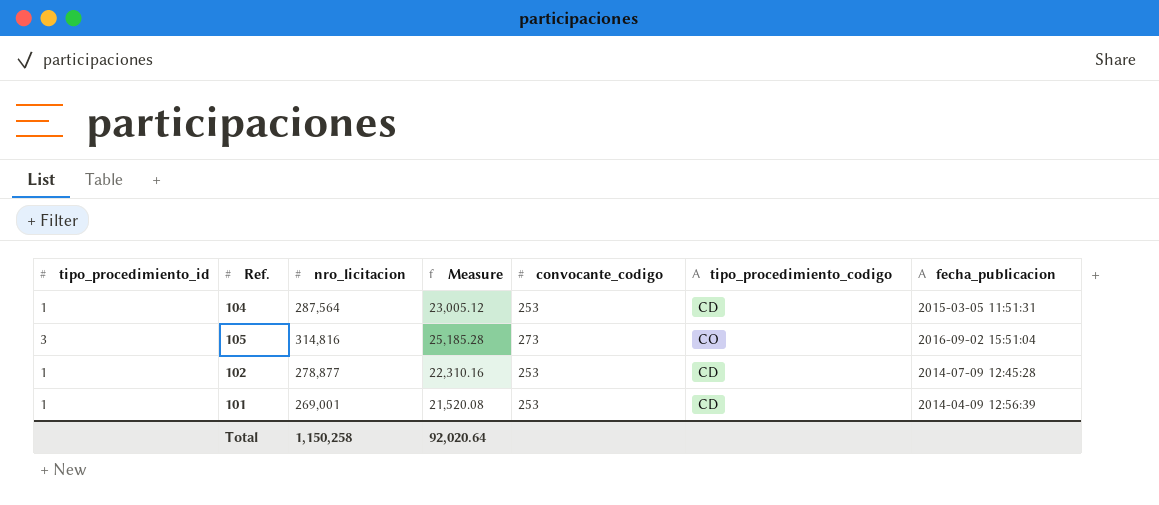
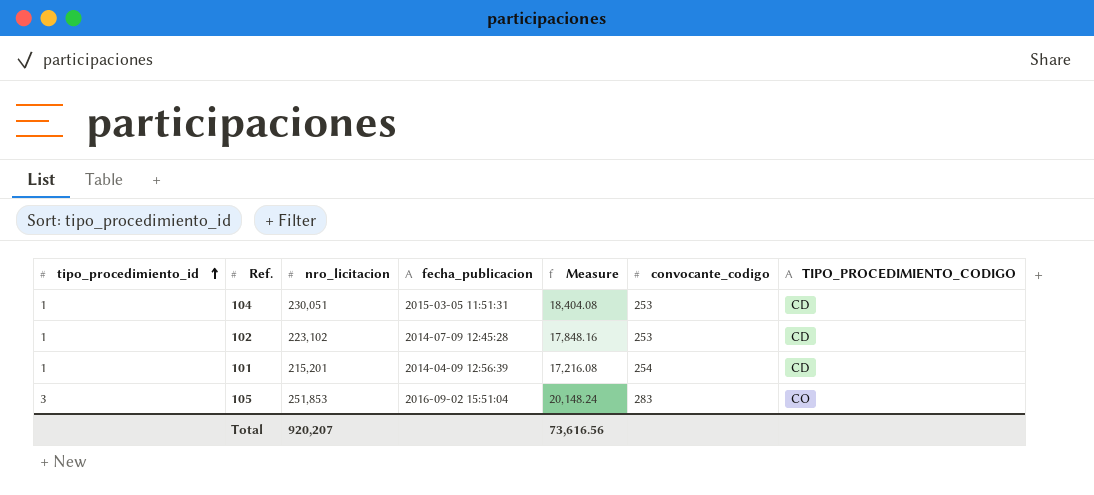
row order: none -> tipo_procedimiento_id ascending
column fecha_publicacion | position: 7 -> 4
column name: tipo_procedimiento_codigo -> TIPO_PROCEDIMIENTO_CODIGO
104 | nro_licitacion: 287,564 -> 230,051
104 | Measure: 23,005.12 -> 18,404.08
102 | nro_licitacion: 278,877 -> 223,102
102 | Measure: 22,310.16 -> 17,848.16
101 | nro_licitacion: 269,001 -> 215,201
101 | Measure: 21,520.08 -> 17,216.08
101 | convocante_codigo: 253 -> 254
105 | nro_licitacion: 314,816 -> 251,853
105 | Measure: 25,185.28 -> 20,148.24
105 | convocante_codigo: 273 -> 283
Total | nro_licitacion: 1,150,258 -> 920,207
Total | Measure: 92,020.64 -> 73,616.56

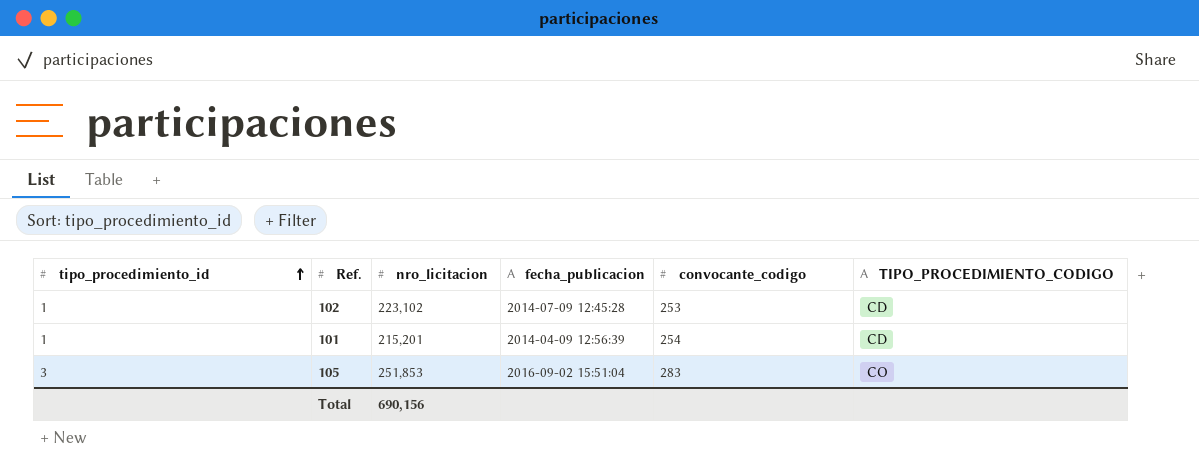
column Measure | formula: [nro_licitacion] * 0.08 -> none
row 104: 1 | 230,051 | 2015-03-05 11:51:31 | 18,404.08 | 253 | CD -> none
Total | nro_licitacion: 920,207 -> 690,156

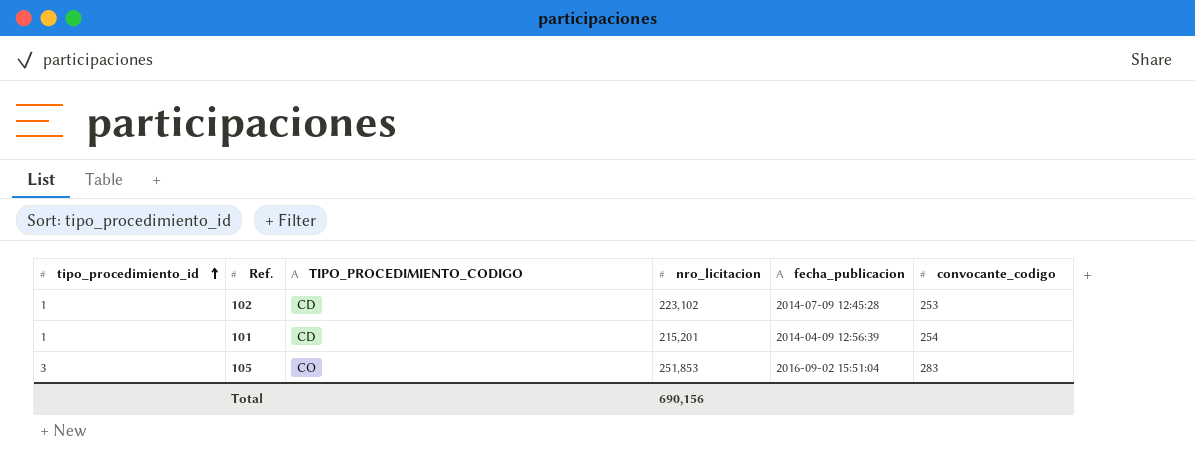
column TIPO_PROCEDIMIENTO_CODIGO | position: 6 -> 3

